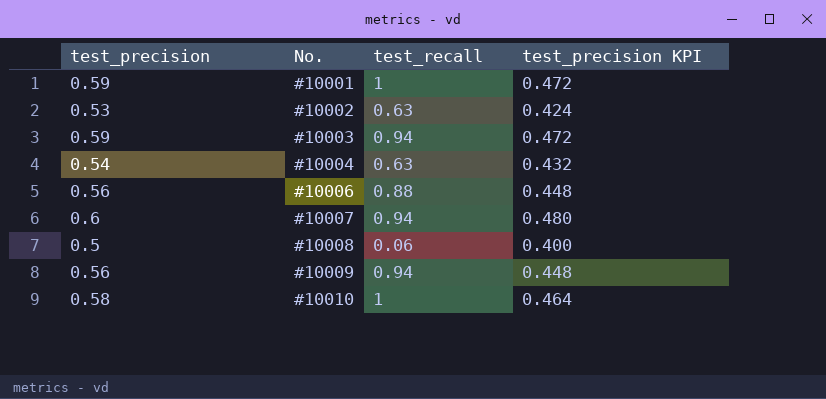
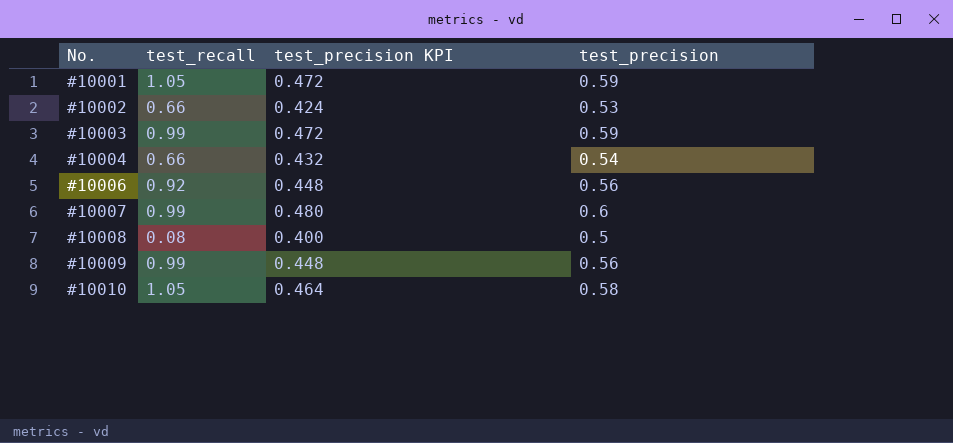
column test_precision | position: 1 -> 4
#10001 | test_recall: 1 -> 1.05
#10002 | test_recall: 0.63 -> 0.66
#10003 | test_recall: 0.94 -> 0.99
#10004 | test_recall: 0.63 -> 0.66
#10006 | test_recall: 0.88 -> 0.92
#10007 | test_recall: 0.94 -> 0.99
#10008 | test_recall: 0.06 -> 0.08
#10009 | test_recall: 0.94 -> 0.99
#10010 | test_recall: 1 -> 1.05

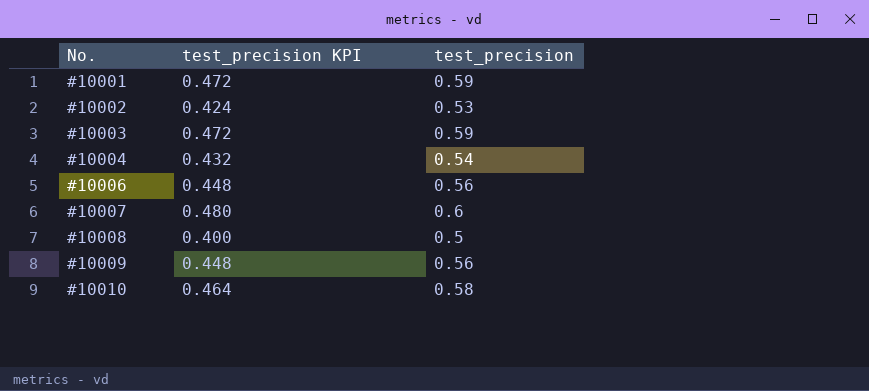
column test_recall | position: 2 -> none

